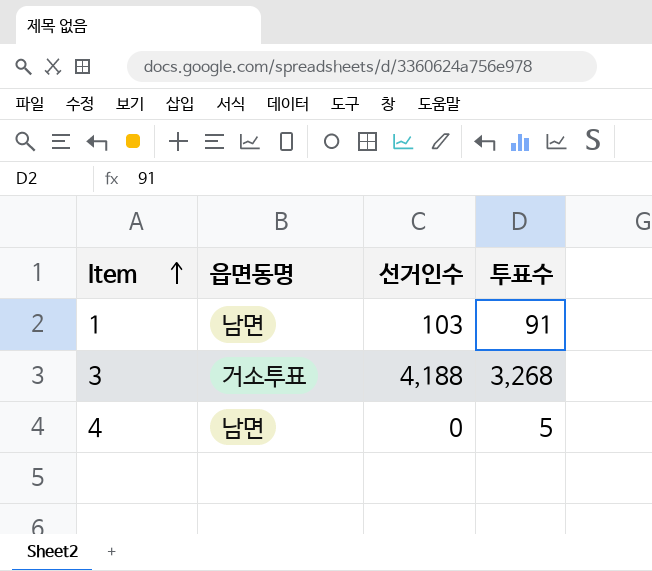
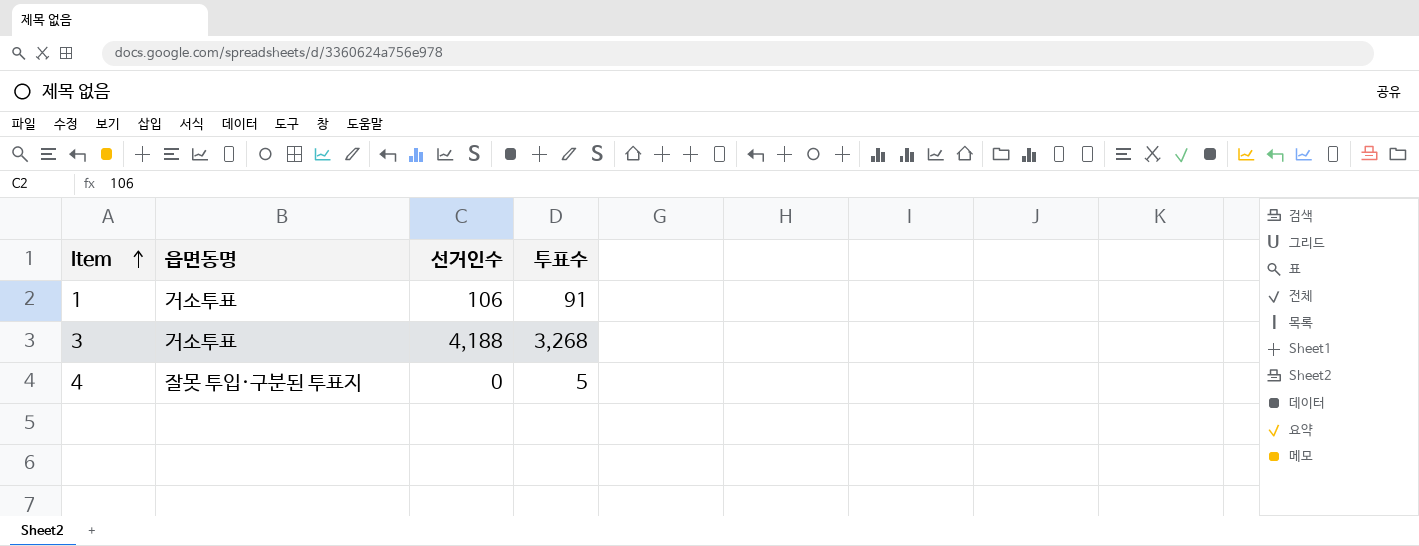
1 | 읍면동명: 남면 -> 거소투표
1 | 선거인수: 103 -> 106
4 | 읍면동명: 남면 -> 잘못 투입·구분된 투표지

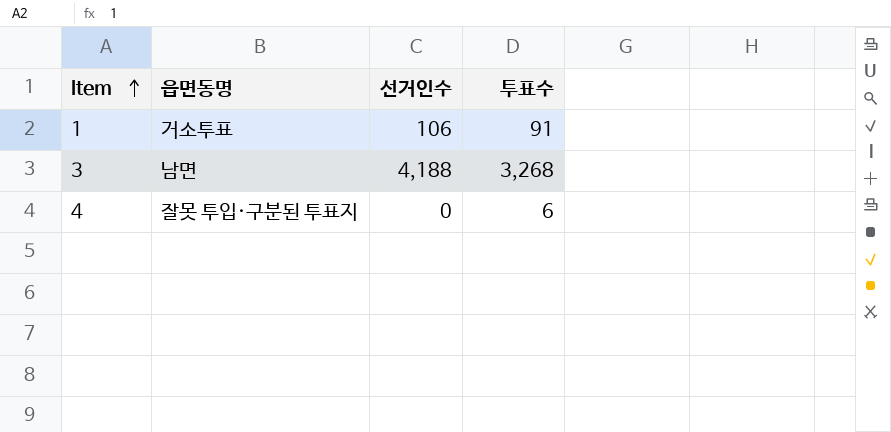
3 | 읍면동명: 거소투표 -> 남면
4 | 투표수: 5 -> 6

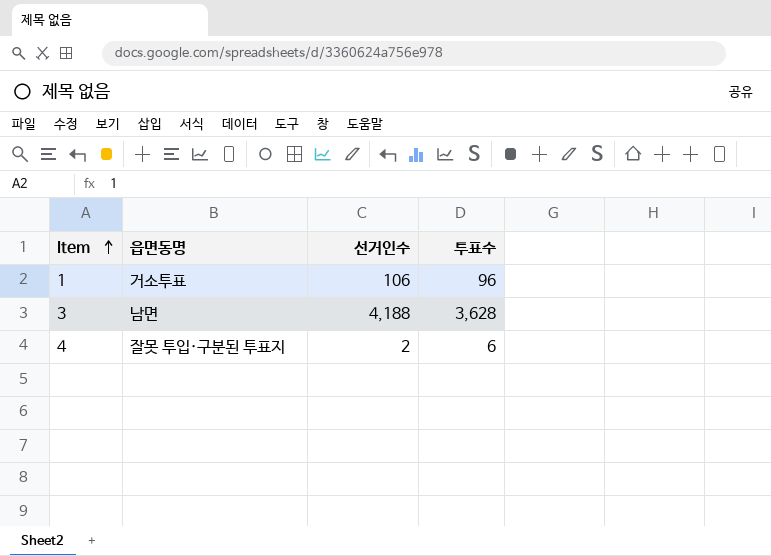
1 | 투표수: 91 -> 96
3 | 투표수: 3,268 -> 3,628
4 | 선거인수: 0 -> 2

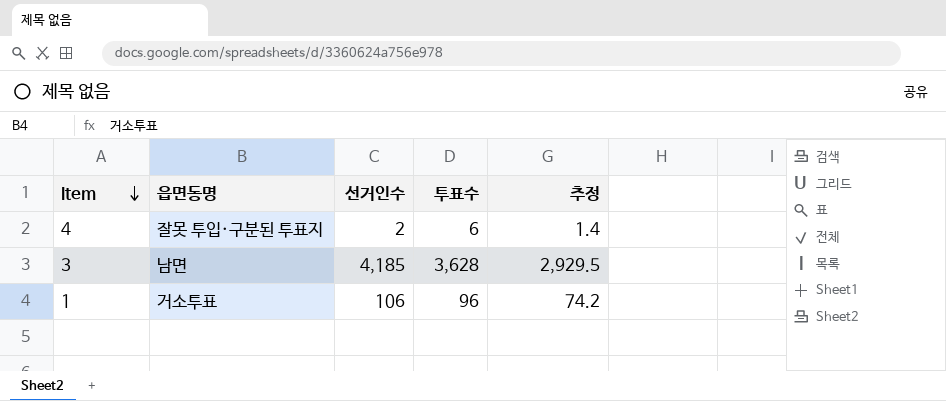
row order: Item ascending -> Item descending
column 추정 | formula: none -> [선거인수] * 0.7
3 | 선거인수: 4,188 -> 4,185

